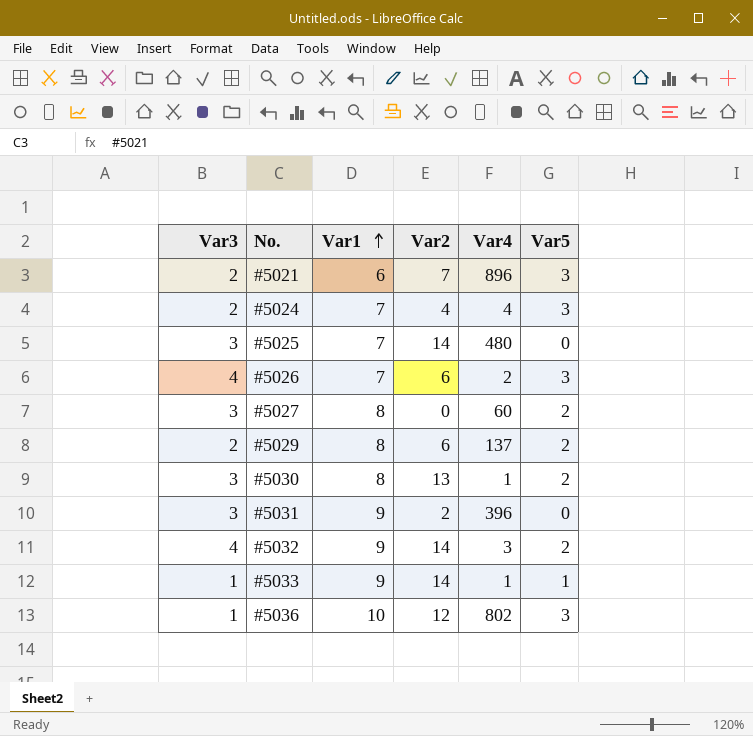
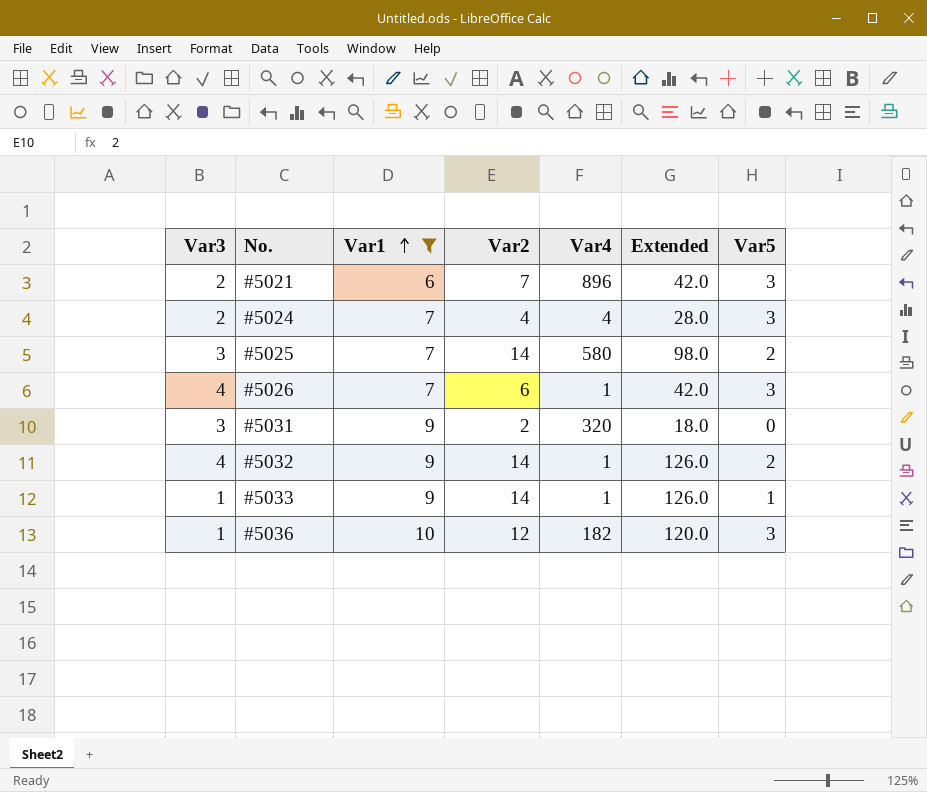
filter: none -> Var1 != 8
column Extended | formula: none -> [Var1] * [Var2]
#5025 | Var4: 480 -> 580
#5025 | Var5: 0 -> 2
#5026 | Var4: 2 -> 1
#5031 | Var4: 396 -> 320
#5032 | Var4: 3 -> 1
#5036 | Var4: 802 -> 182

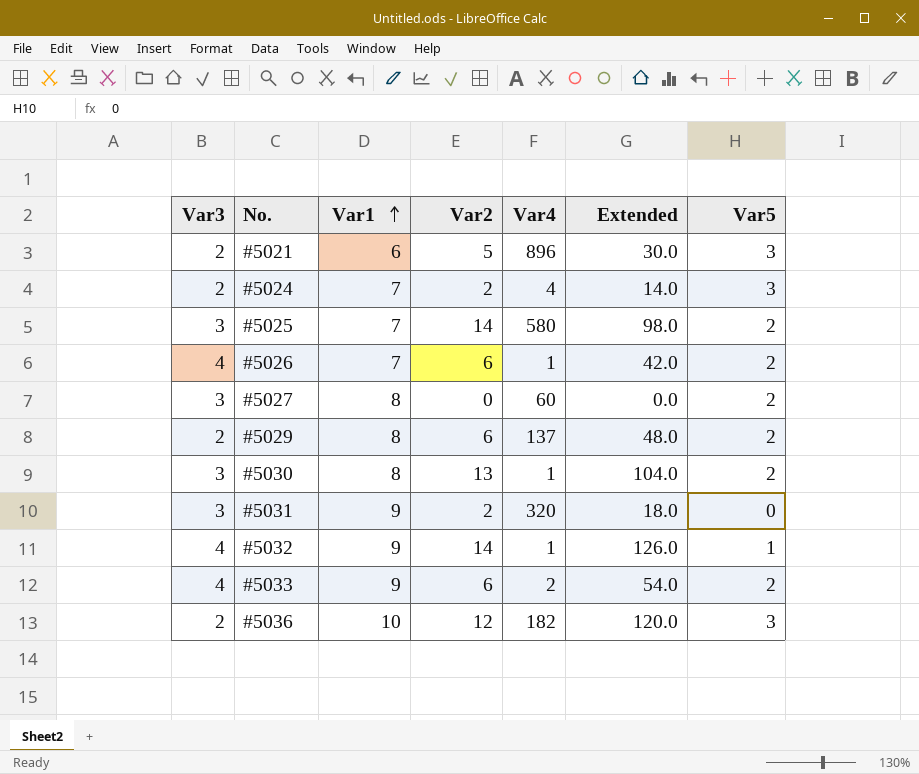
filter: Var1 != 8 -> none
#5021 | Var2: 7 -> 5
#5021 | Extended: 42.0 -> 30.0
#5024 | Var2: 4 -> 2
#5024 | Extended: 28.0 -> 14.0
#5026 | Var5: 3 -> 2
#5032 | Var5: 2 -> 1
#5033 | Var3: 1 -> 4
#5033 | Var2: 14 -> 6
#5033 | Var4: 1 -> 2
#5033 | Extended: 126.0 -> 54.0
#5033 | Var5: 1 -> 2
#5036 | Var3: 1 -> 2

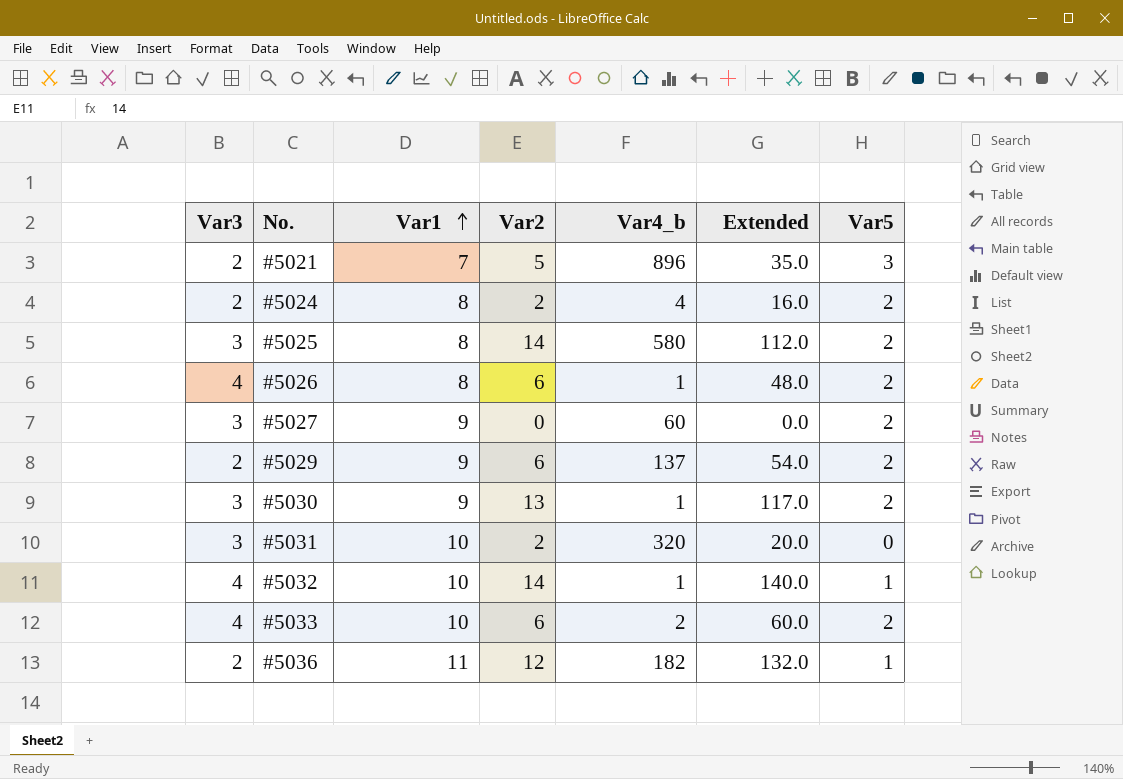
column name: Var4 -> Var4_b
#5021 | Var1: 6 -> 7
#5021 | Extended: 30.0 -> 35.0
#5024 | Var1: 7 -> 8
#5024 | Extended: 14.0 -> 16.0
#5024 | Var5: 3 -> 2
#5025 | Var1: 7 -> 8
#5025 | Extended: 98.0 -> 112.0
#5026 | Var1: 7 -> 8
#5026 | Extended: 42.0 -> 48.0
#5027 | Var1: 8 -> 9
#5029 | Var1: 8 -> 9
#5029 | Extended: 48.0 -> 54.0
#5030 | Var1: 8 -> 9
#5030 | Extended: 104.0 -> 117.0
#5031 | Var1: 9 -> 10
#5031 | Extended: 18.0 -> 20.0
#5032 | Var1: 9 -> 10
#5032 | Extended: 126.0 -> 140.0
#5033 | Var1: 9 -> 10
#5033 | Extended: 54.0 -> 60.0
#5036 | Var1: 10 -> 11
#5036 | Extended: 120.0 -> 132.0
#5036 | Var5: 3 -> 1

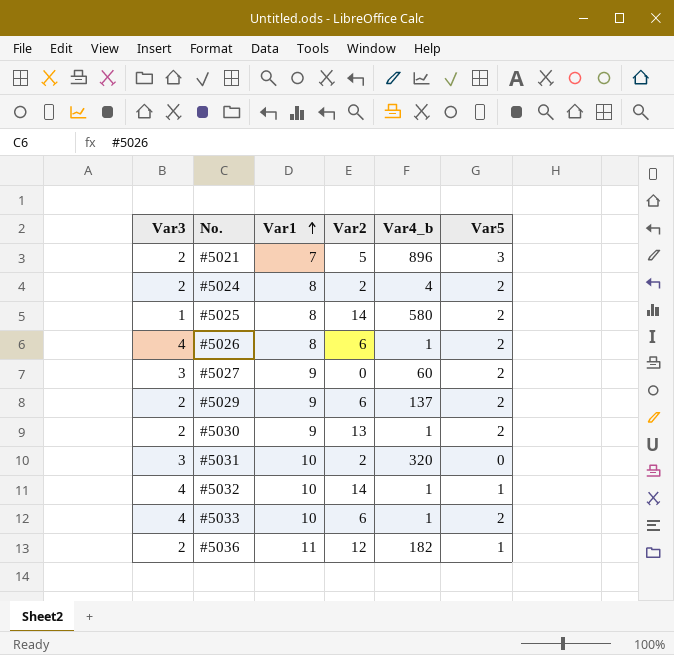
column Extended | formula: [Var1] * [Var2] -> none
#5025 | Var3: 3 -> 1
#5030 | Var3: 3 -> 2
#5033 | Var4_b: 2 -> 1

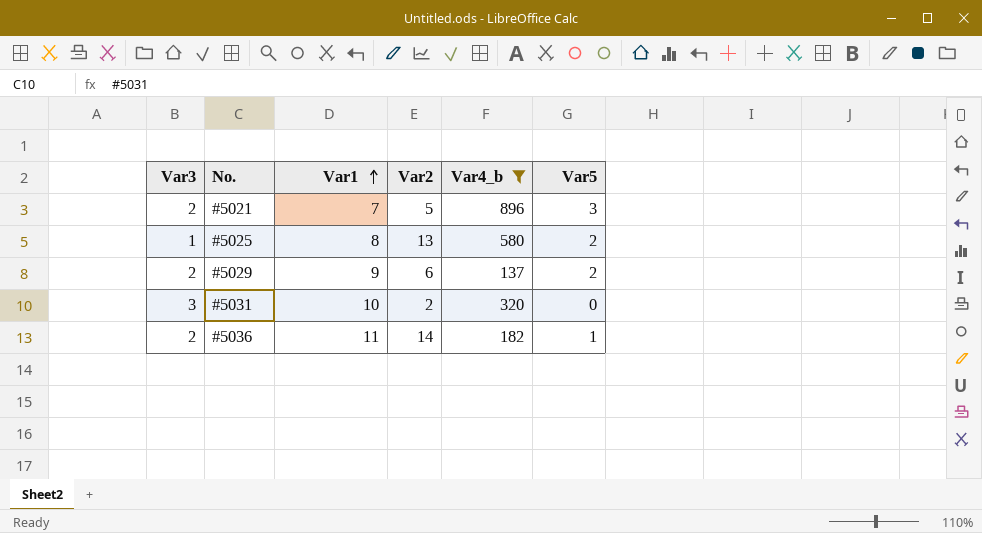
filter: none -> Var4_b >= 137
#5025 | Var2: 14 -> 13
#5036 | Var2: 12 -> 14

